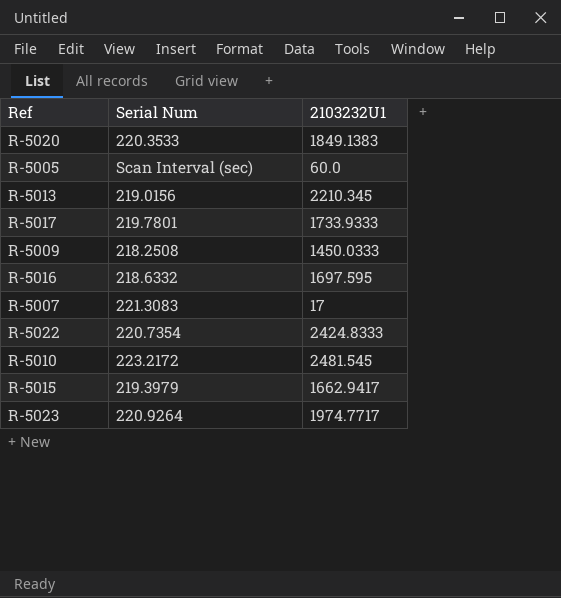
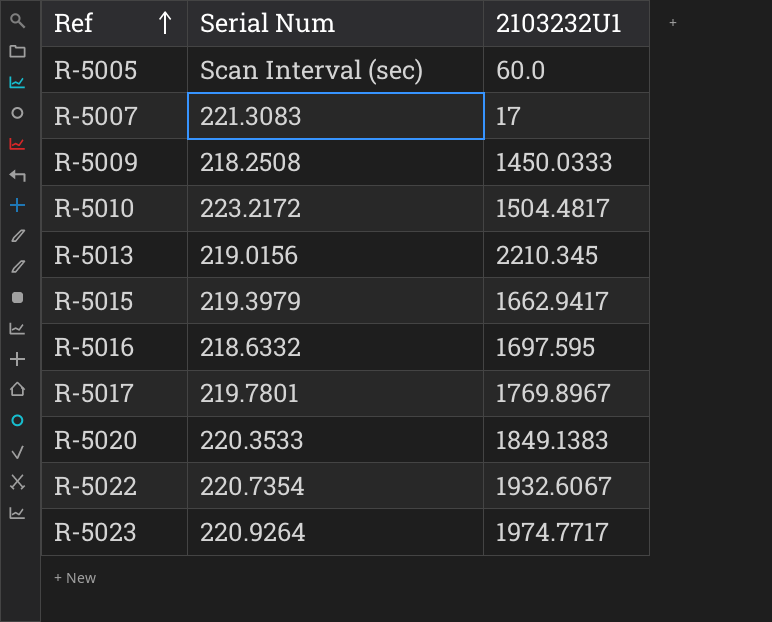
row order: none -> Ref ascending
R-5010 | 2103232U1: 2481.545 -> 1504.4817
R-5017 | 2103232U1: 1733.9333 -> 1769.8967
R-5022 | 2103232U1: 2424.8333 -> 1932.6067

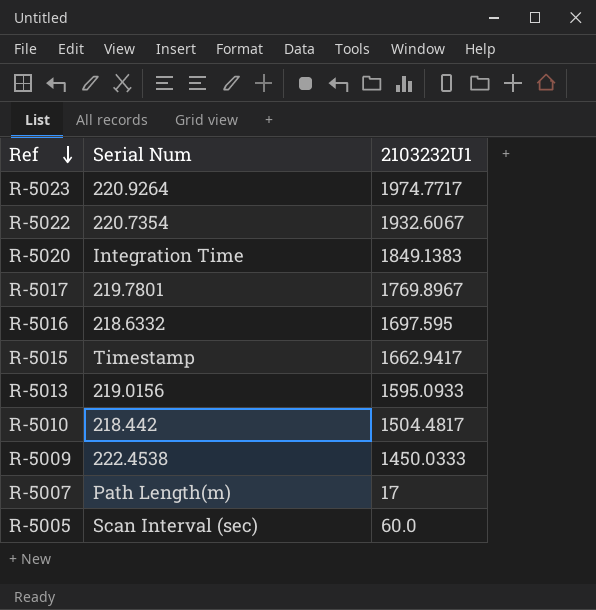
row order: Ref ascending -> Ref descending
R-5020 | Serial Num: 220.3533 -> Integration Time
R-5015 | Serial Num: 219.3979 -> Timestamp
R-5013 | 2103232U1: 2210.345 -> 1595.0933
R-5010 | Serial Num: 223.2172 -> 218.442
R-5009 | Serial Num: 218.2508 -> 222.4538
R-5007 | Serial Num: 221.3083 -> Path Length(m)

